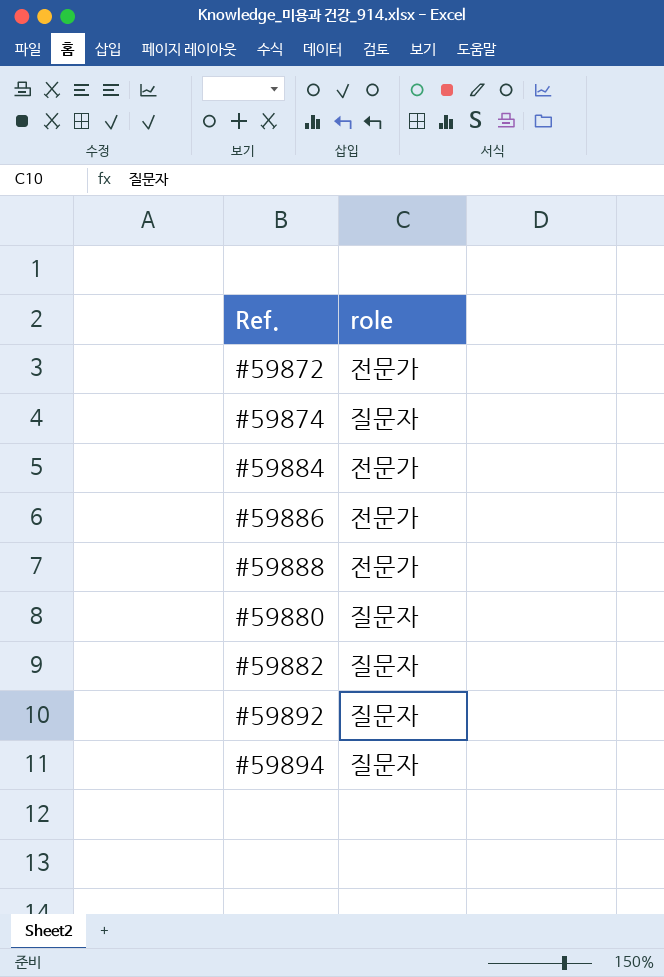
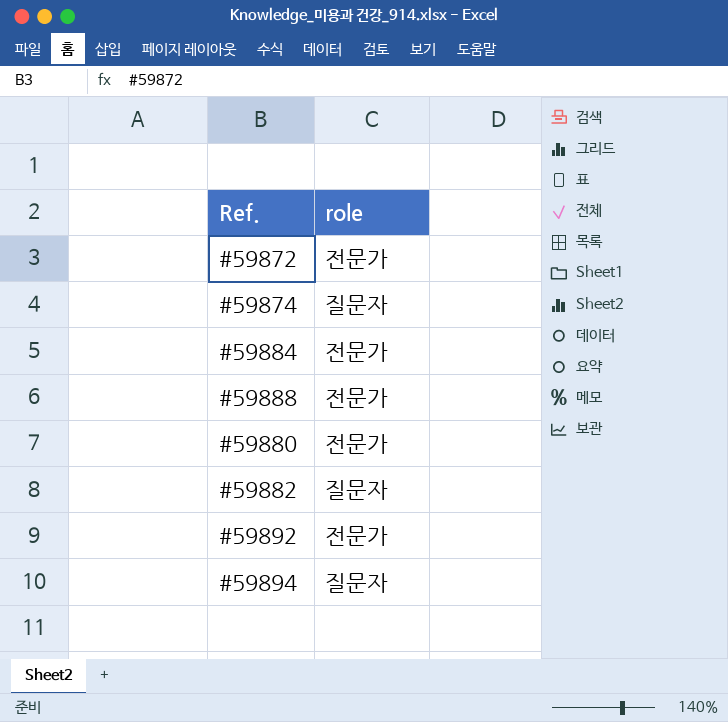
row #59886: 전문가 -> none
#59880 | role: 질문자 -> 전문가
#59892 | role: 질문자 -> 전문가

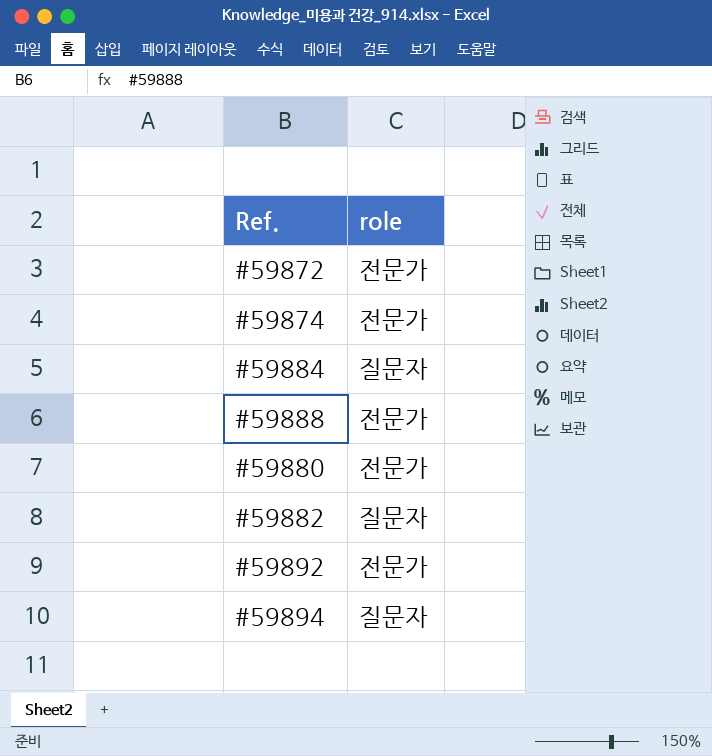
#59874 | role: 질문자 -> 전문가
#59884 | role: 전문가 -> 질문자

